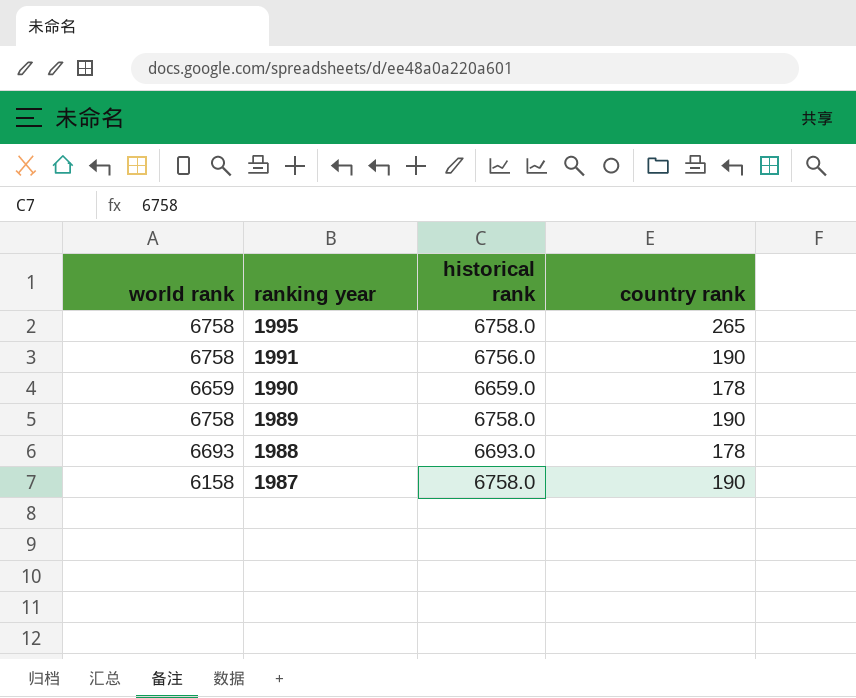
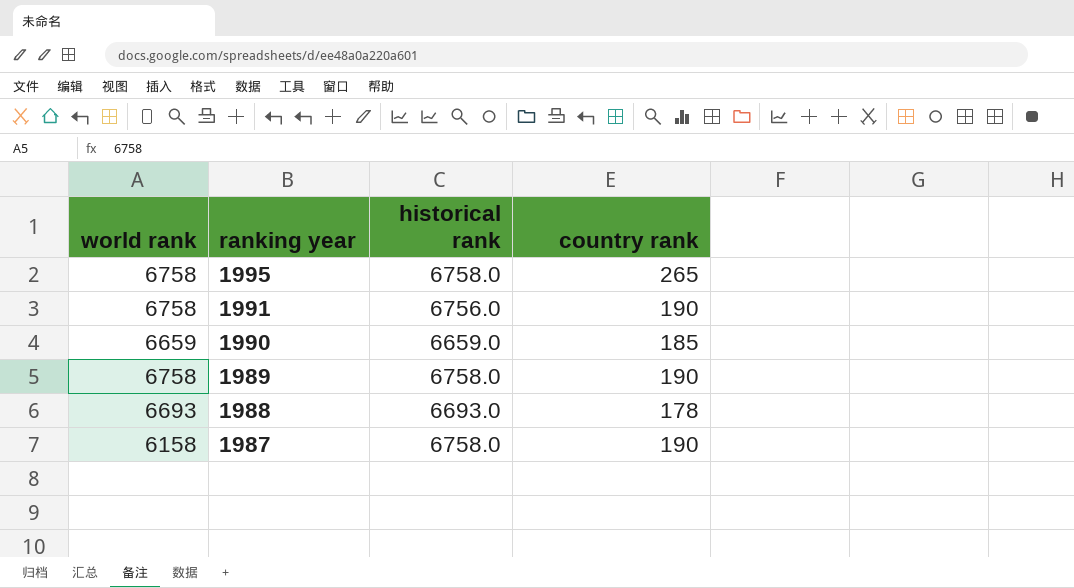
1990 | country rank: 178 -> 185

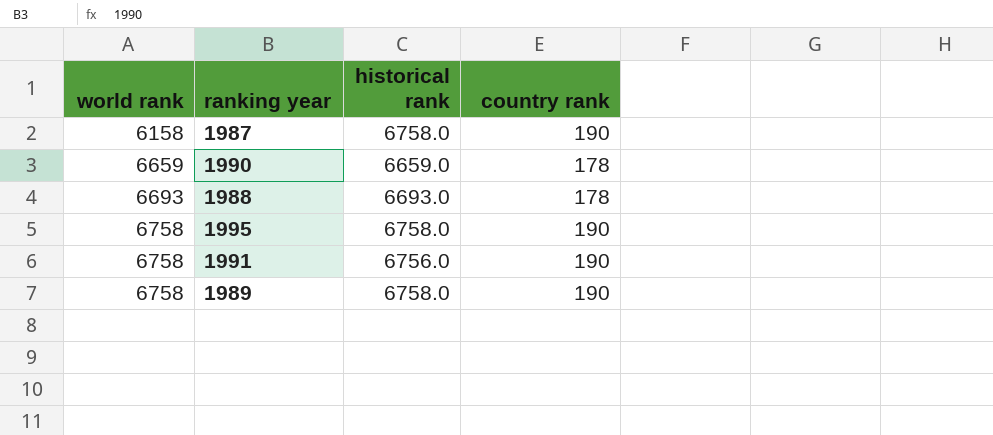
row order: ranking year descending -> world rank ascending
1990 | country rank: 185 -> 178
1995 | country rank: 265 -> 190

